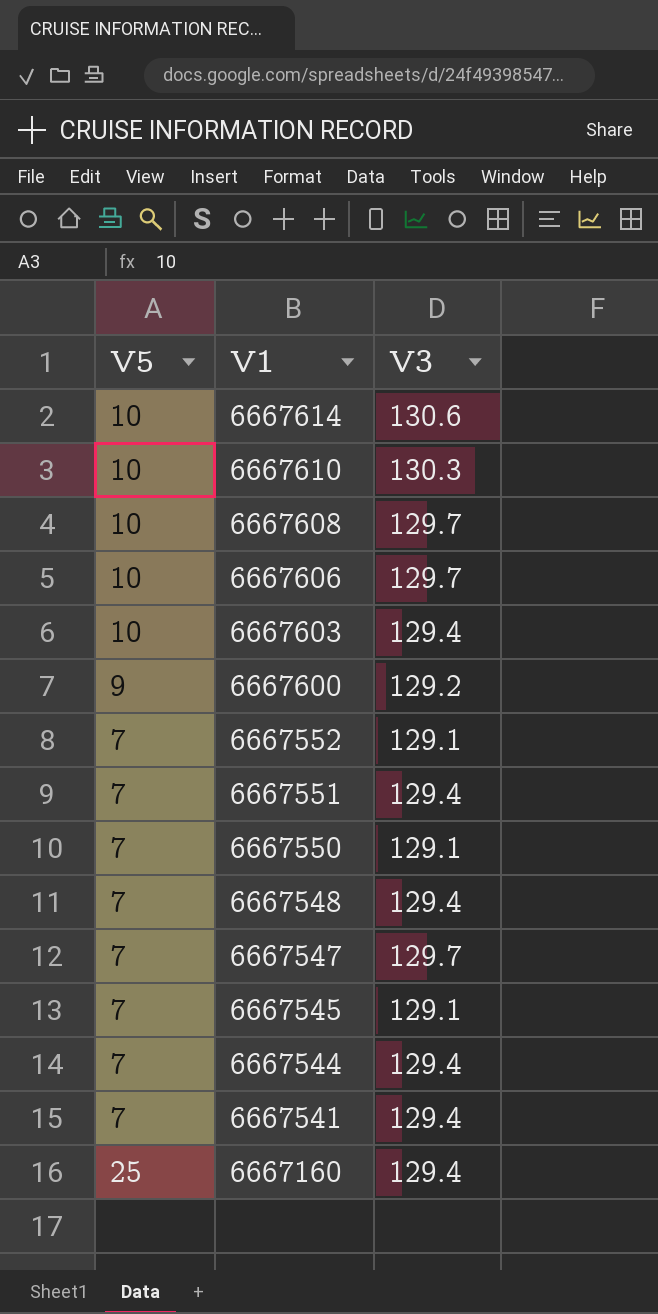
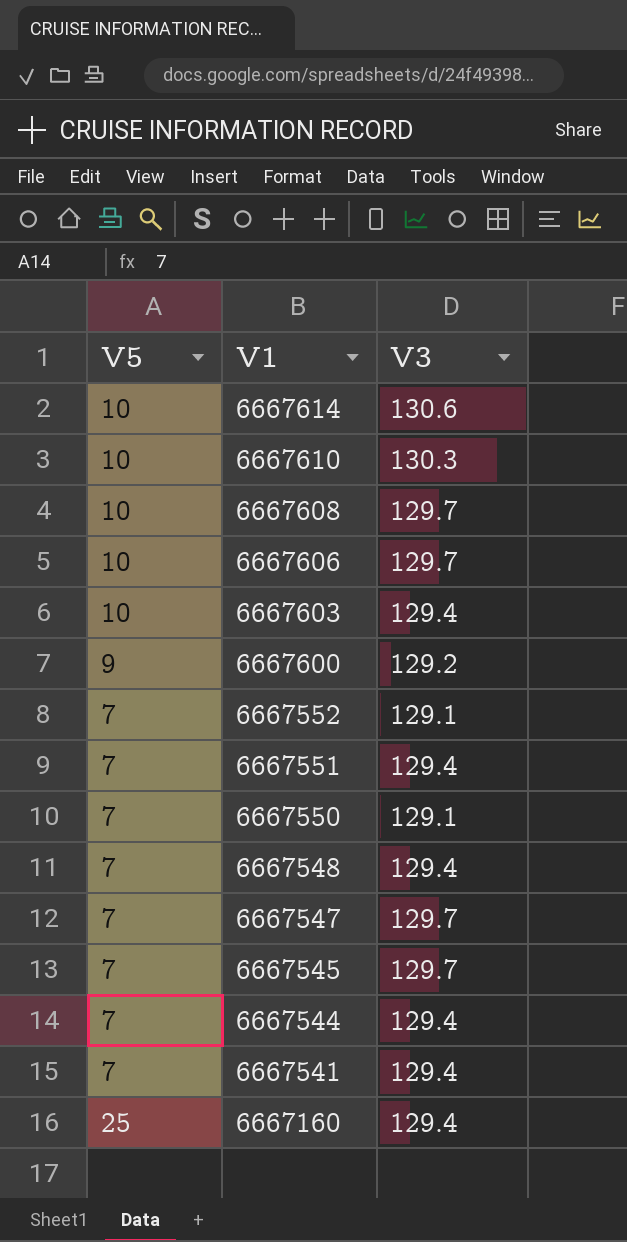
6667545 | V3: 129.1 -> 129.7

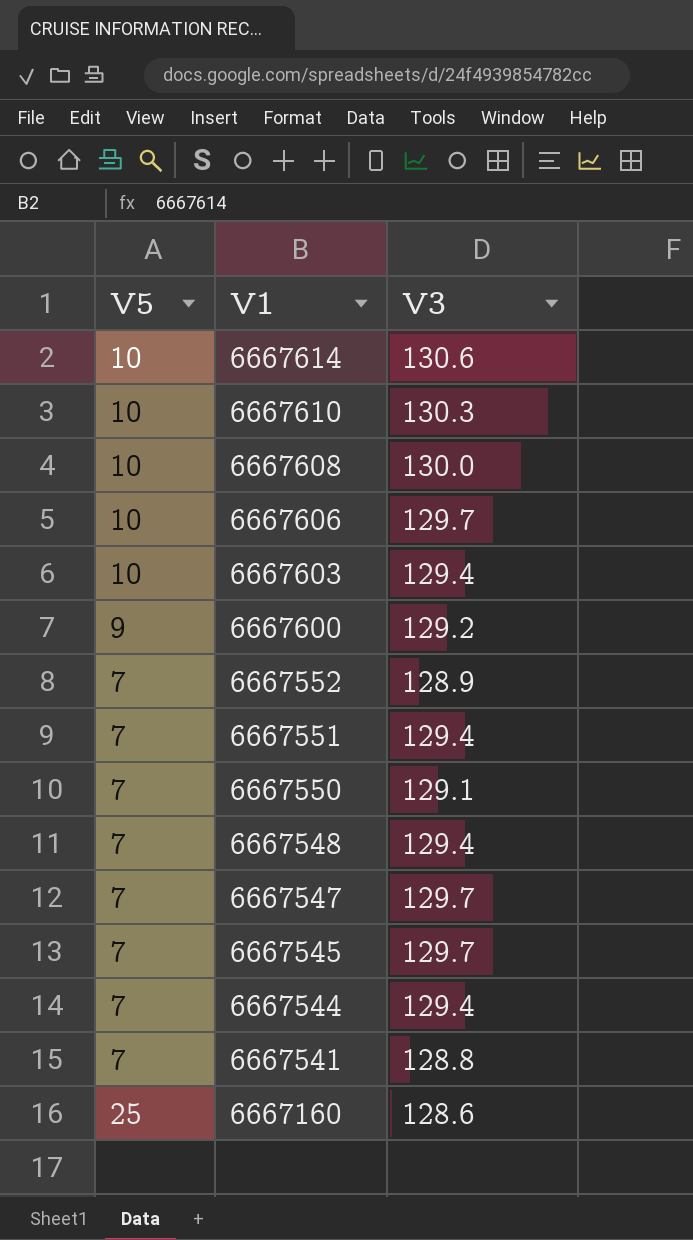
6667608 | V3: 129.7 -> 130.0
6667552 | V3: 129.1 -> 128.9
6667541 | V3: 129.4 -> 128.8
6667160 | V3: 129.4 -> 128.6

